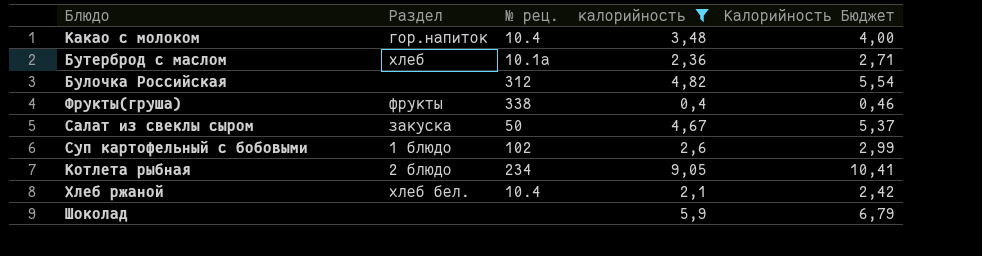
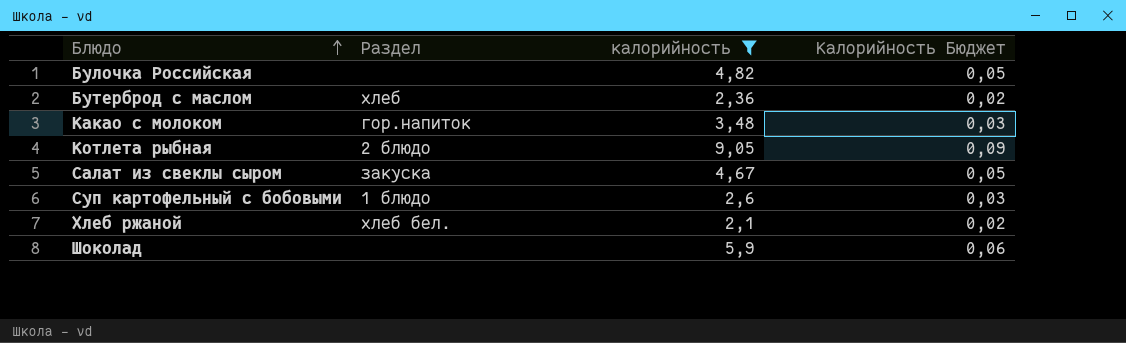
row order: none -> Блюдо ascending
column № рец. | position: 3 -> none
column Калорийность Бюджет | formula: [калорийность] * 1,15 -> [калорийность] * 0,01
row Фрукты(груша): фрукты | 338 | 0,4 | 0,46 -> none

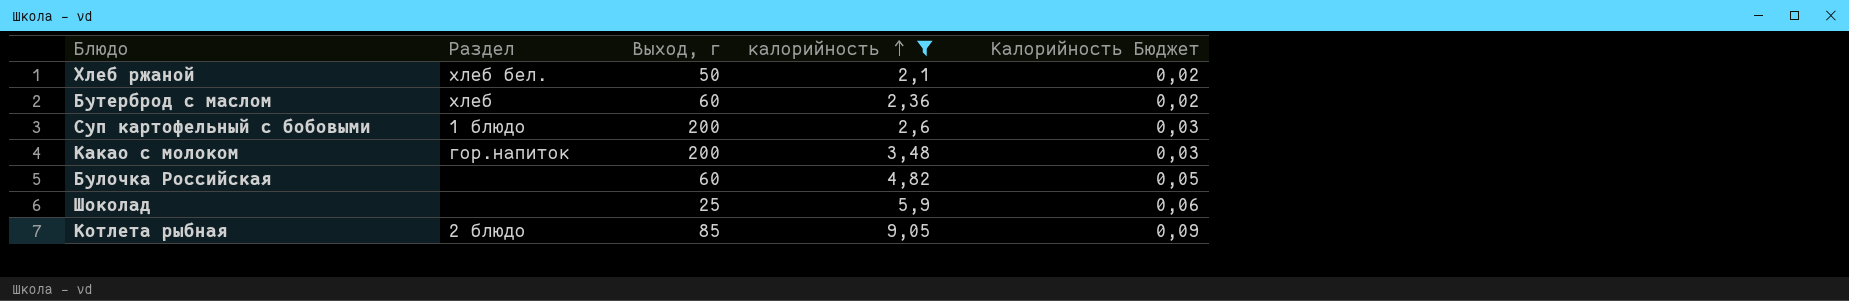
row order: Блюдо ascending -> калорийность ascending
column Выход, г | position: none -> 3
row Салат из свеклы сыром: закуска | 4,67 | 0,05 -> none

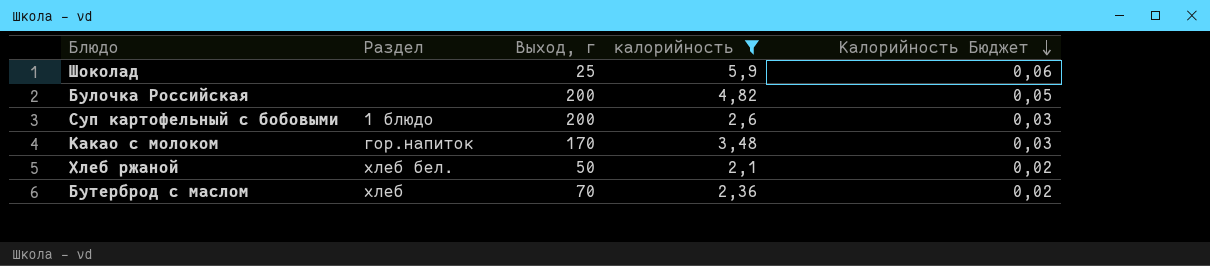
row order: калорийность ascending -> Калорийность Бюджет descending
row Котлета рыбная: 2 блюдо | 85 | 9,05 | 0,09 -> none
Булочка Российская | Выход, г: 60 -> 200
Какао с молоком | Выход, г: 200 -> 170
Бутерброд с маслом | Выход, г: 60 -> 70

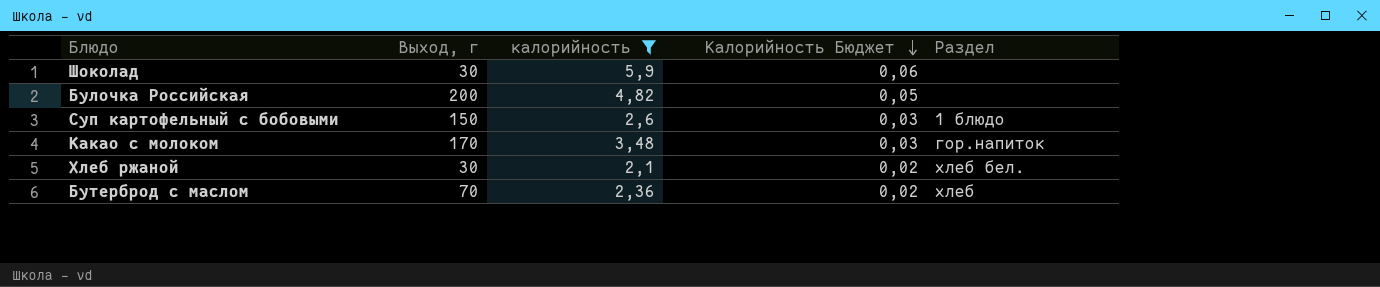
column Раздел | position: 2 -> 5
Шоколад | Выход, г: 25 -> 30
Суп картофельный с бобовыми | Выход, г: 200 -> 150
Хлеб ржаной | Выход, г: 50 -> 30

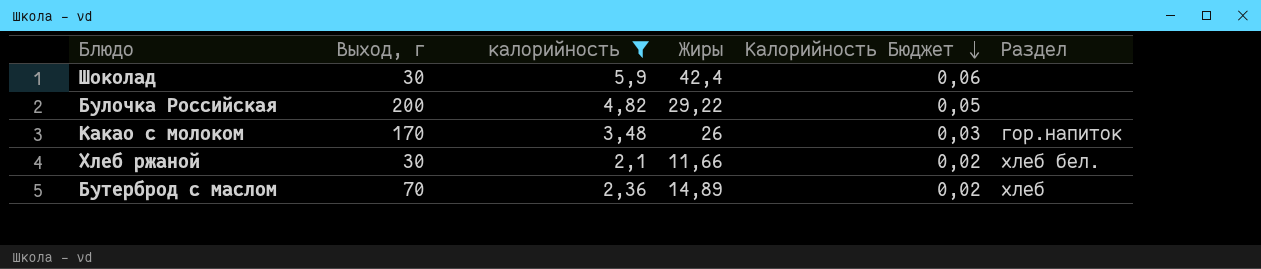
column Жиры | position: none -> 4
row Суп картофельный с бобовыми: 150 | 2,6 | 0,03 | 1 блюдо -> none

